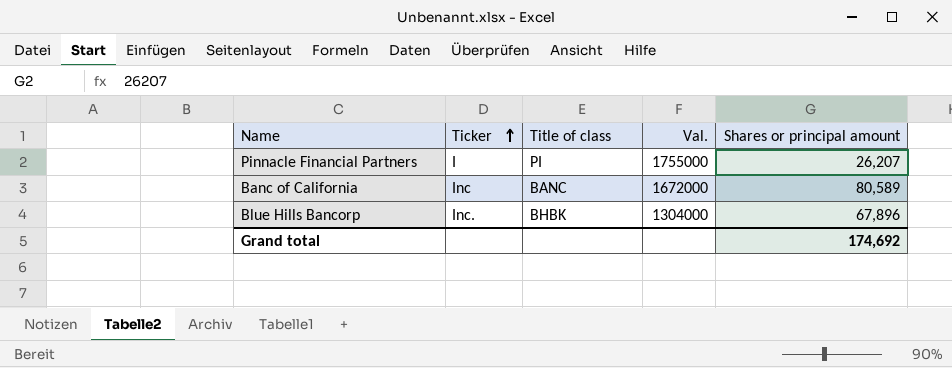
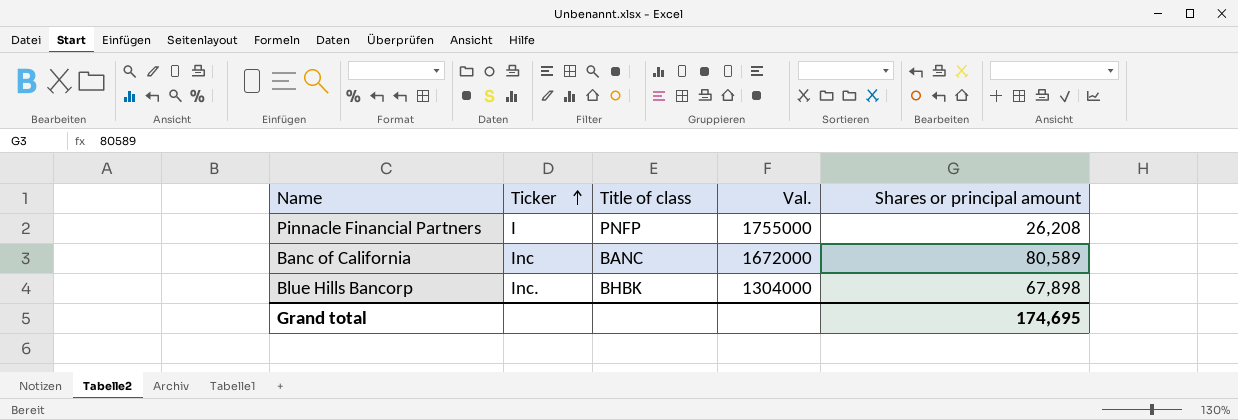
Pinnacle Financial Partners | Title of class: PI -> PNFP
Pinnacle Financial Partners | Shares or principal amount: 26,207 -> 26,208
Blue Hills Bancorp | Shares or principal amount: 67,896 -> 67,898
Grand total | Shares or principal amount: 174,692 -> 174,695

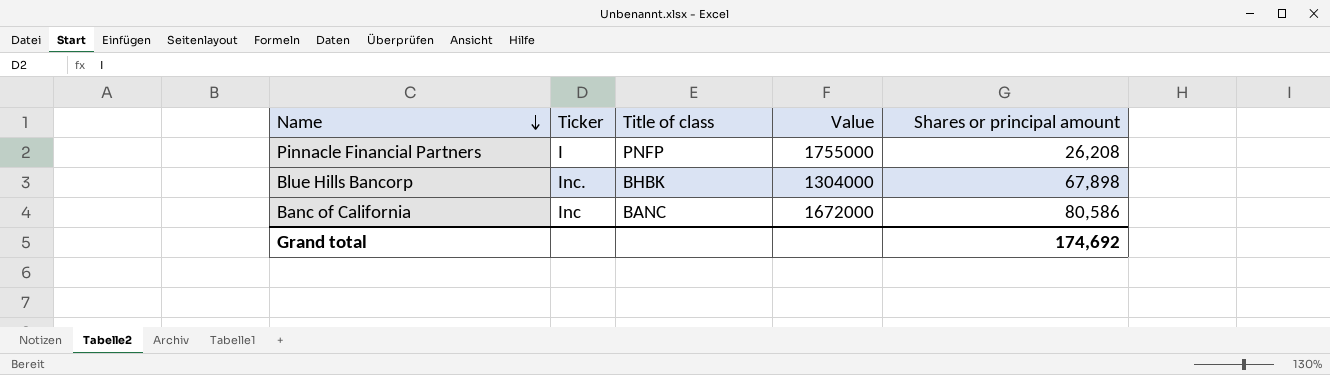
row order: Ticker ascending -> Name descending
column name: Val. -> Value
Banc of California | Shares or principal amount: 80,589 -> 80,586
Grand total | Shares or principal amount: 174,695 -> 174,692

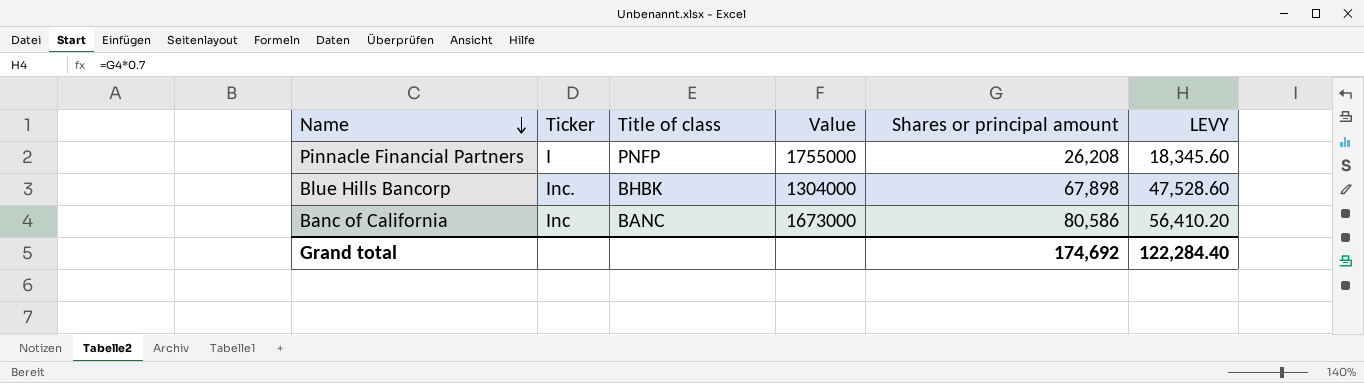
column LEVY | formula: none -> [Shares or principal amount] * 0.7
Banc of California | Value: 1672000 -> 1673000

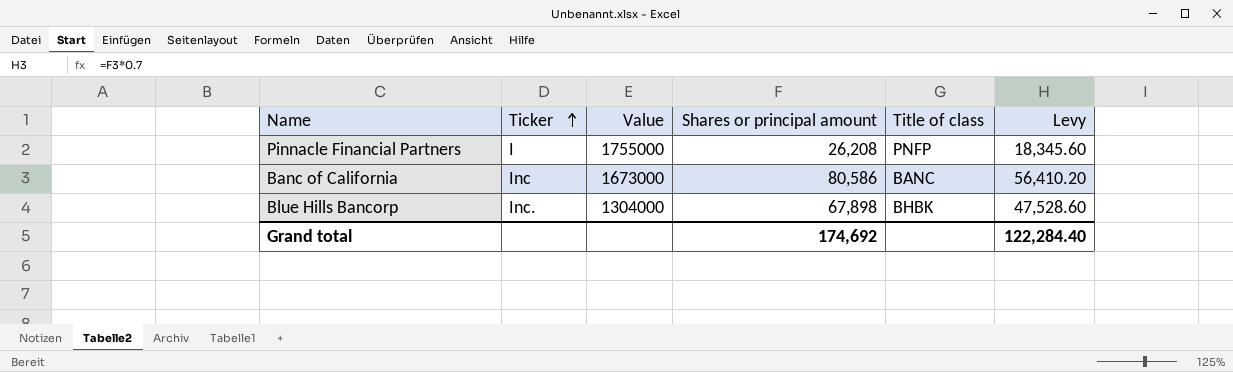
row order: Name descending -> Ticker ascending
column Title of class | position: 3 -> 5
column name: LEVY -> Levy

